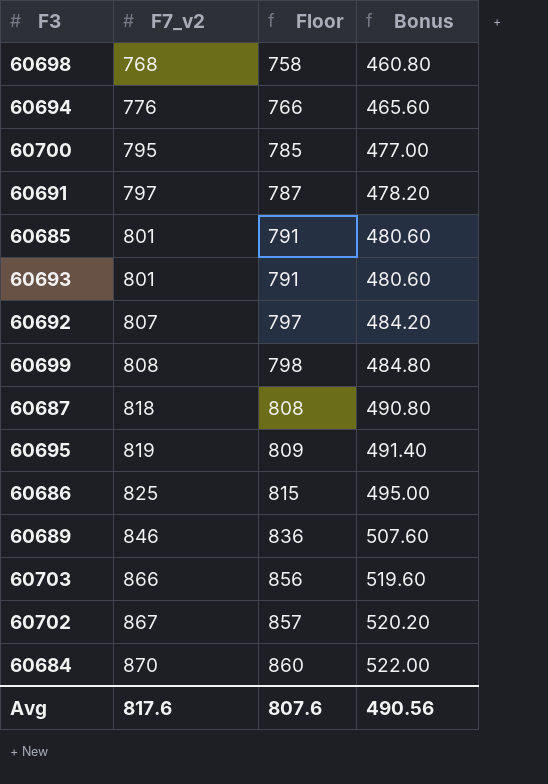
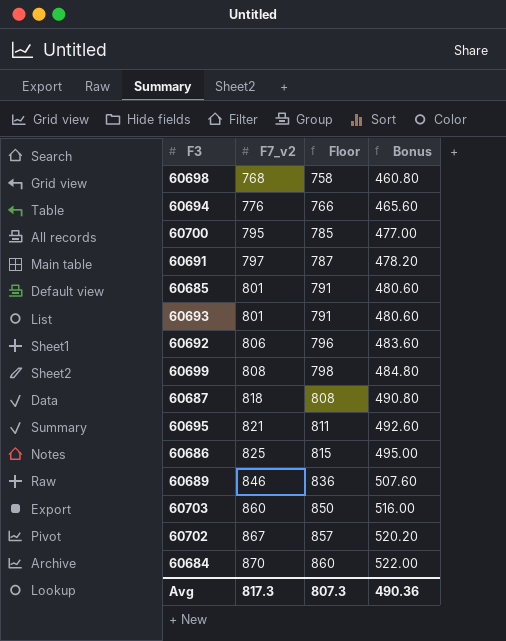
60692 | F7_v2: 807 -> 806
60692 | Floor: 797 -> 796
60692 | Bonus: 484.20 -> 483.60
60695 | F7_v2: 819 -> 821
60695 | Floor: 809 -> 811
60695 | Bonus: 491.40 -> 492.60
60703 | F7_v2: 866 -> 860
60703 | Floor: 856 -> 850
60703 | Bonus: 519.60 -> 516.00
Avg | F7_v2: 817.6 -> 817.3
Avg | Floor: 807.6 -> 807.3
Avg | Bonus: 490.56 -> 490.36

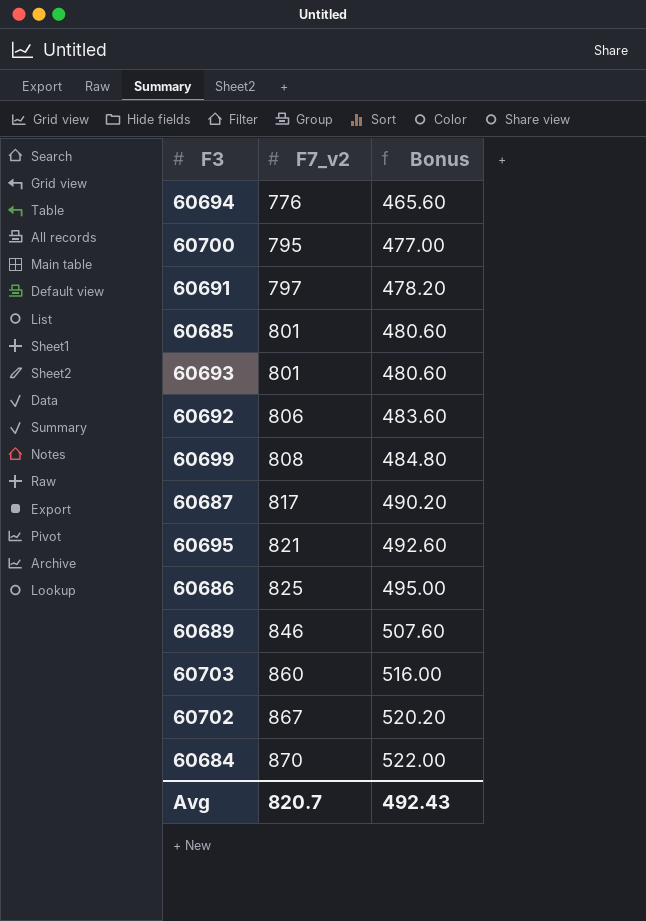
column Floor | formula: [F7_v2] - 10 -> none
row 60698: 768 | 758 | 460.80 -> none
60687 | F7_v2: 818 -> 817
60687 | Bonus: 490.80 -> 490.20
Avg | F7_v2: 817.3 -> 820.7
Avg | Bonus: 490.36 -> 492.43

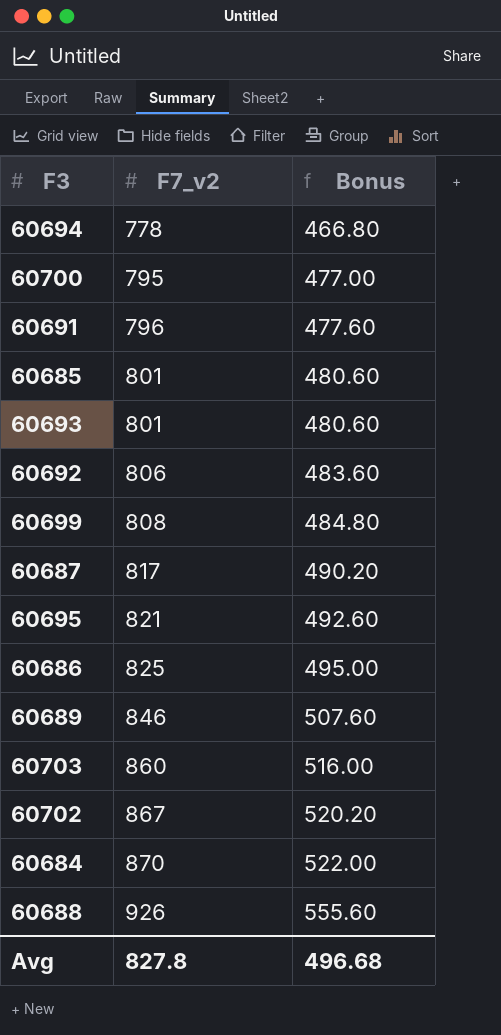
60694 | F7_v2: 776 -> 778
60694 | Bonus: 465.60 -> 466.80
60691 | F7_v2: 797 -> 796
60691 | Bonus: 478.20 -> 477.60
row 60688: none -> 926 | 555.60
Avg | F7_v2: 820.7 -> 827.8
Avg | Bonus: 492.43 -> 496.68

